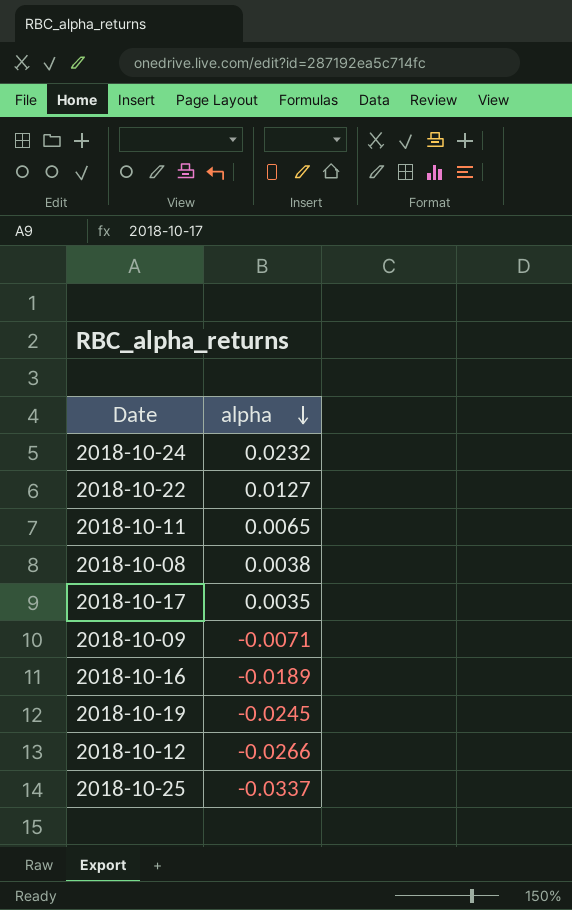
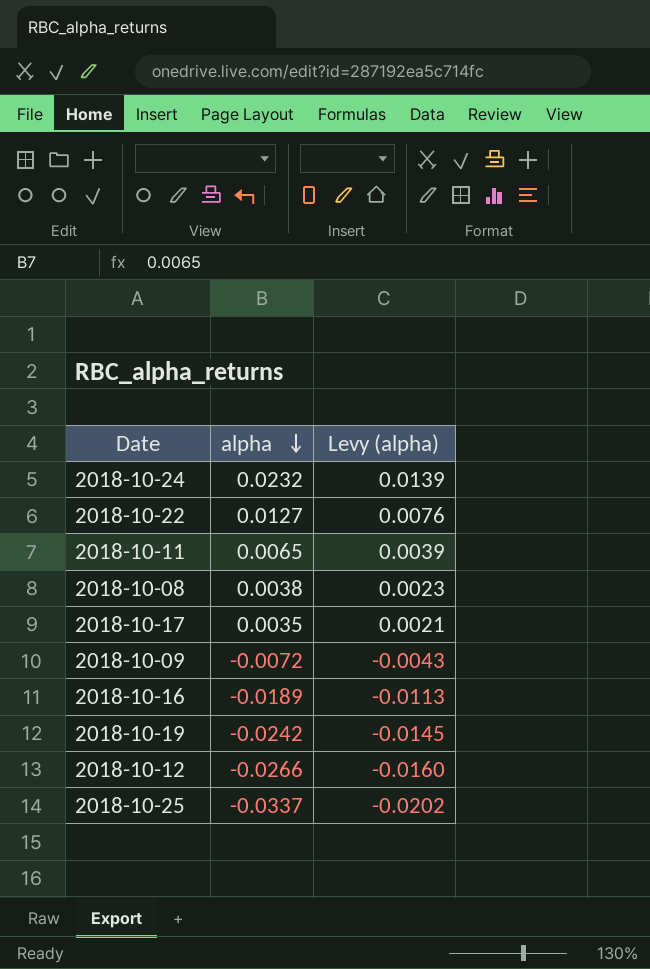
column Levy (alpha) | formula: none -> [alpha] * 0.6
2018-10-09 | alpha: -0.0071 -> -0.0072
2018-10-19 | alpha: -0.0245 -> -0.0242

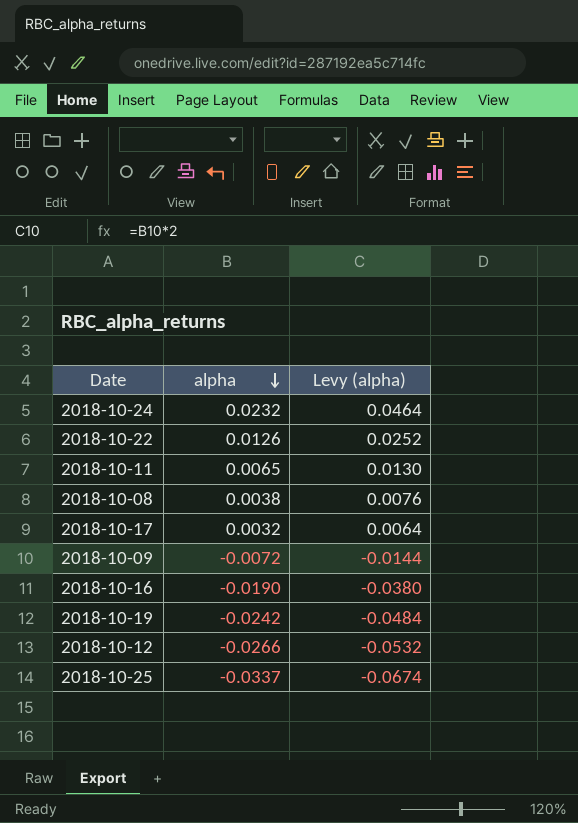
column Levy (alpha) | formula: [alpha] * 0.6 -> [alpha] * 2
2018-10-22 | alpha: 0.0127 -> 0.0126
2018-10-17 | alpha: 0.0035 -> 0.0032
2018-10-16 | alpha: -0.0189 -> -0.0190

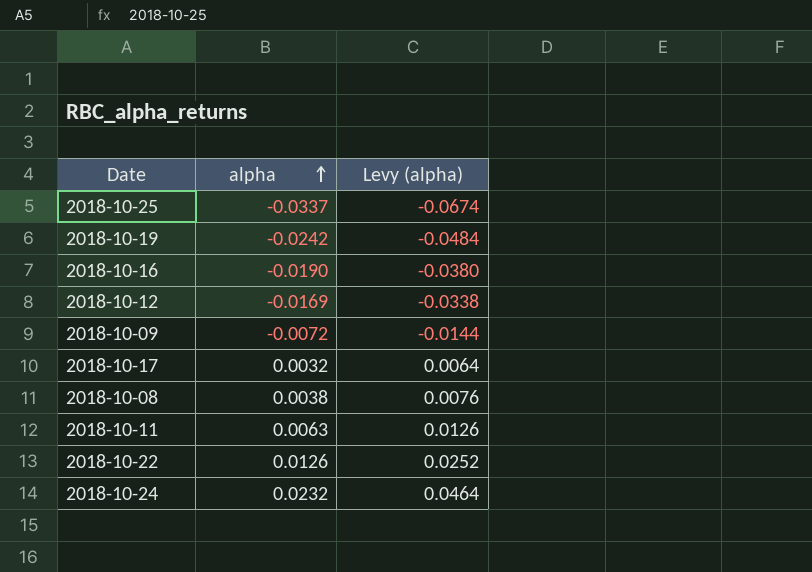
row order: alpha descending -> alpha ascending
2018-10-12 | alpha: -0.0266 -> -0.0169
2018-10-12 | Levy (alpha): -0.0532 -> -0.0338
2018-10-11 | alpha: 0.0065 -> 0.0063
2018-10-11 | Levy (alpha): 0.0130 -> 0.0126

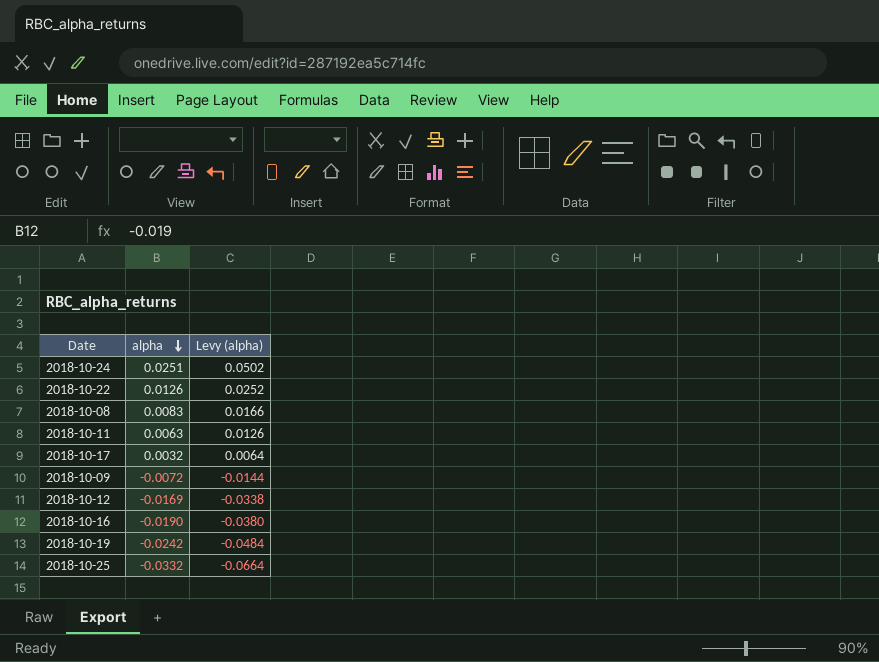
row order: alpha ascending -> alpha descending
2018-10-24 | alpha: 0.0232 -> 0.0251
2018-10-24 | Levy (alpha): 0.0464 -> 0.0502
2018-10-08 | alpha: 0.0038 -> 0.0083
2018-10-08 | Levy (alpha): 0.0076 -> 0.0166
2018-10-25 | alpha: -0.0337 -> -0.0332
2018-10-25 | Levy (alpha): -0.0674 -> -0.0664

